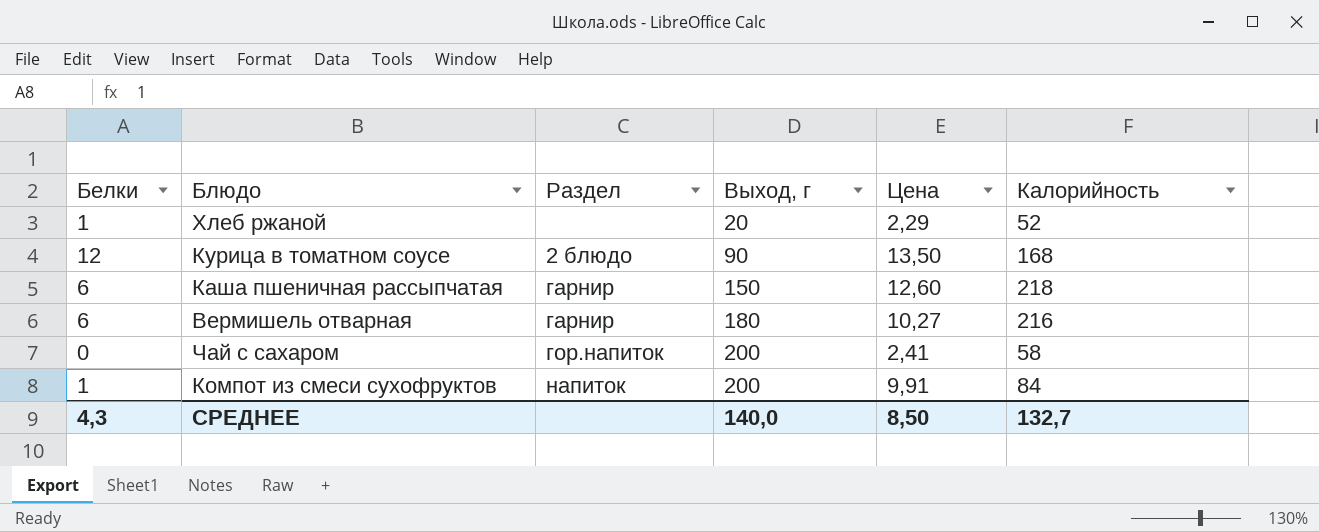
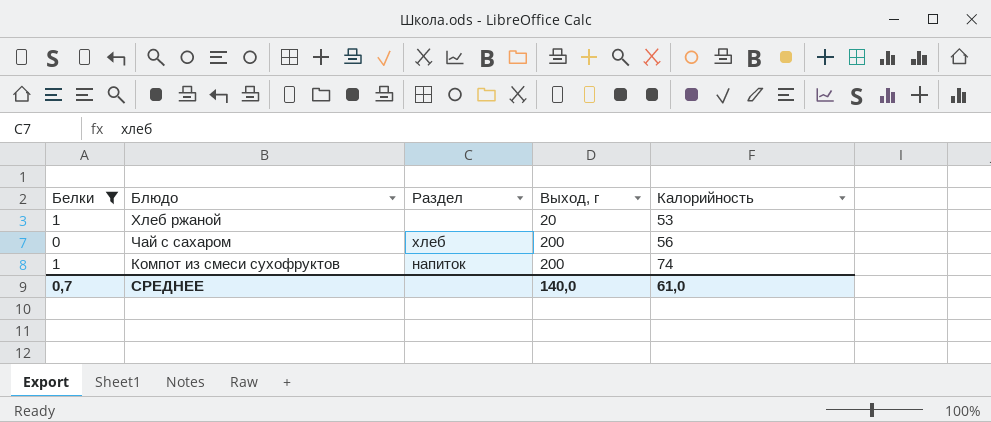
filter: none -> Белки <= 1
column Цена | position: 5 -> none
Хлеб ржаной | Калорийность: 52 -> 53
Чай с сахаром | Раздел: гор.напиток -> хлеб
Чай с сахаром | Калорийность: 58 -> 56
Компот из смеси сухофруктов | Калорийность: 84 -> 74
СРЕДНЕЕ | Белки: 4,3 -> 0,7
СРЕДНЕЕ | Калорийность: 132,7 -> 61,0

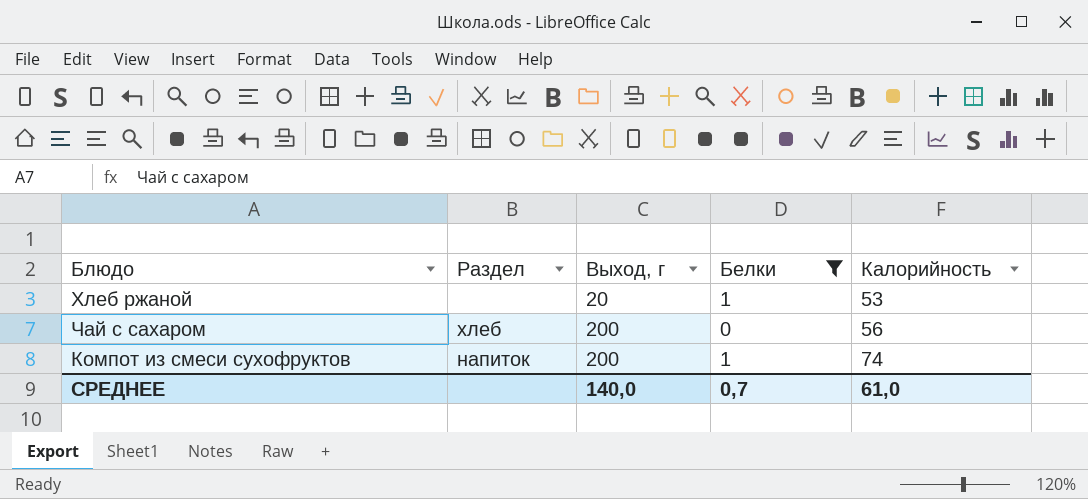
column Белки | position: 1 -> 4

